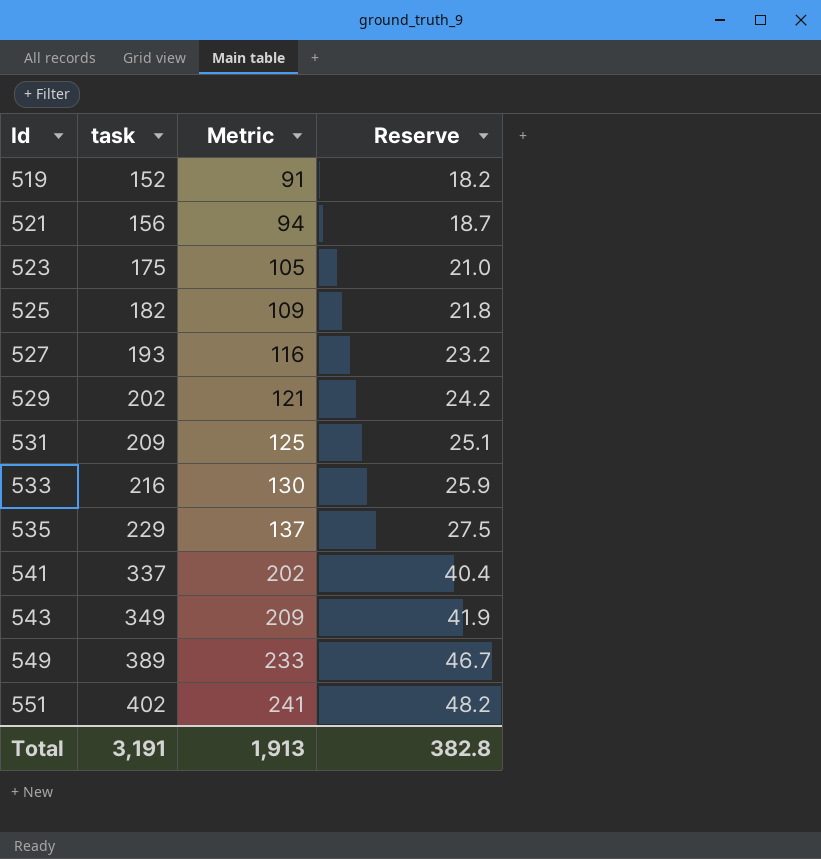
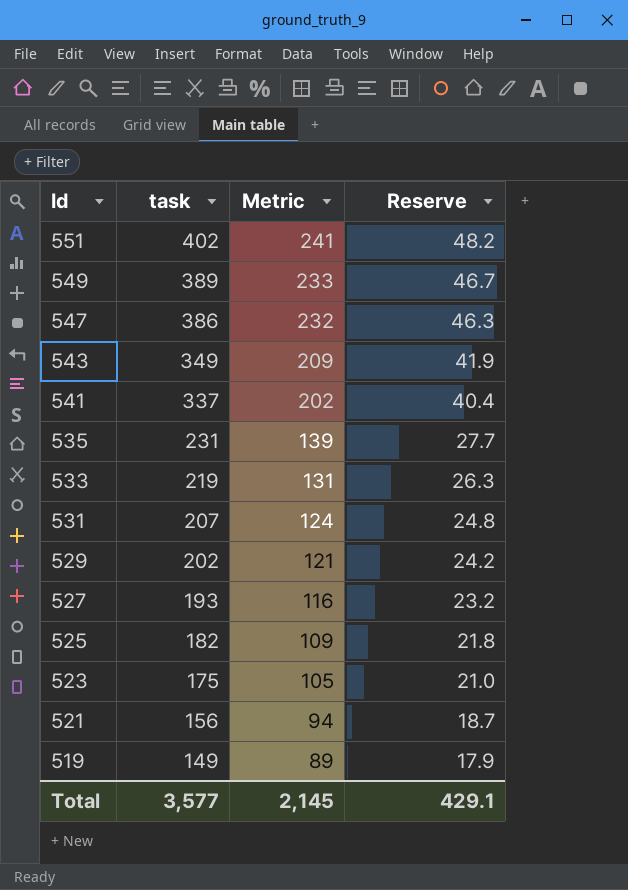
row order: Id ascending -> Id descending
row 547: none -> 386 | 232 | 46.3
535 | task: 229 -> 231
535 | Metric: 137 -> 139
535 | Reserve: 27.5 -> 27.7
533 | task: 216 -> 219
533 | Metric: 130 -> 131
533 | Reserve: 25.9 -> 26.3
531 | task: 209 -> 207
531 | Metric: 125 -> 124
531 | Reserve: 25.1 -> 24.8
519 | task: 152 -> 149
519 | Metric: 91 -> 89
519 | Reserve: 18.2 -> 17.9
Total | task: 3,191 -> 3,577
Total | Metric: 1,913 -> 2,145
Total | Reserve: 382.8 -> 429.1

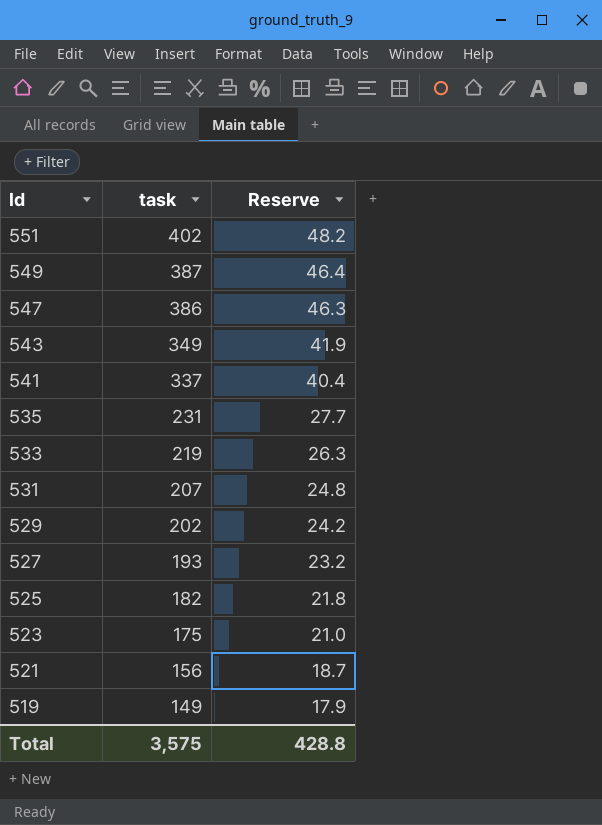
column Metric | formula: [task] * 0.6 -> none
549 | task: 389 -> 387
549 | Reserve: 46.7 -> 46.4
Total | task: 3,577 -> 3,575
Total | Reserve: 429.1 -> 428.8

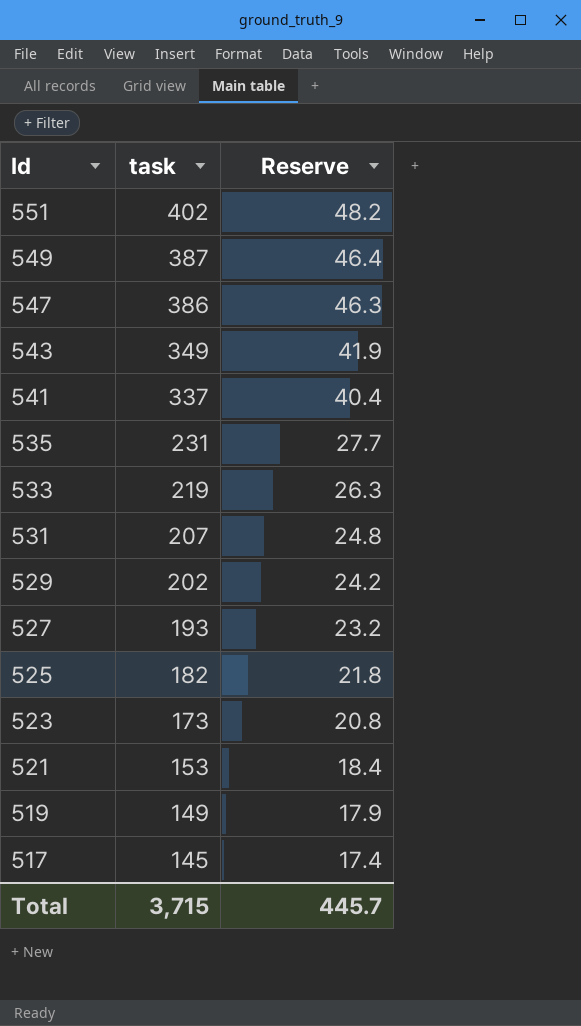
523 | task: 175 -> 173
523 | Reserve: 21.0 -> 20.8
521 | task: 156 -> 153
521 | Reserve: 18.7 -> 18.4
row 517: none -> 145 | 17.4
Total | task: 3,575 -> 3,715
Total | Reserve: 428.8 -> 445.7

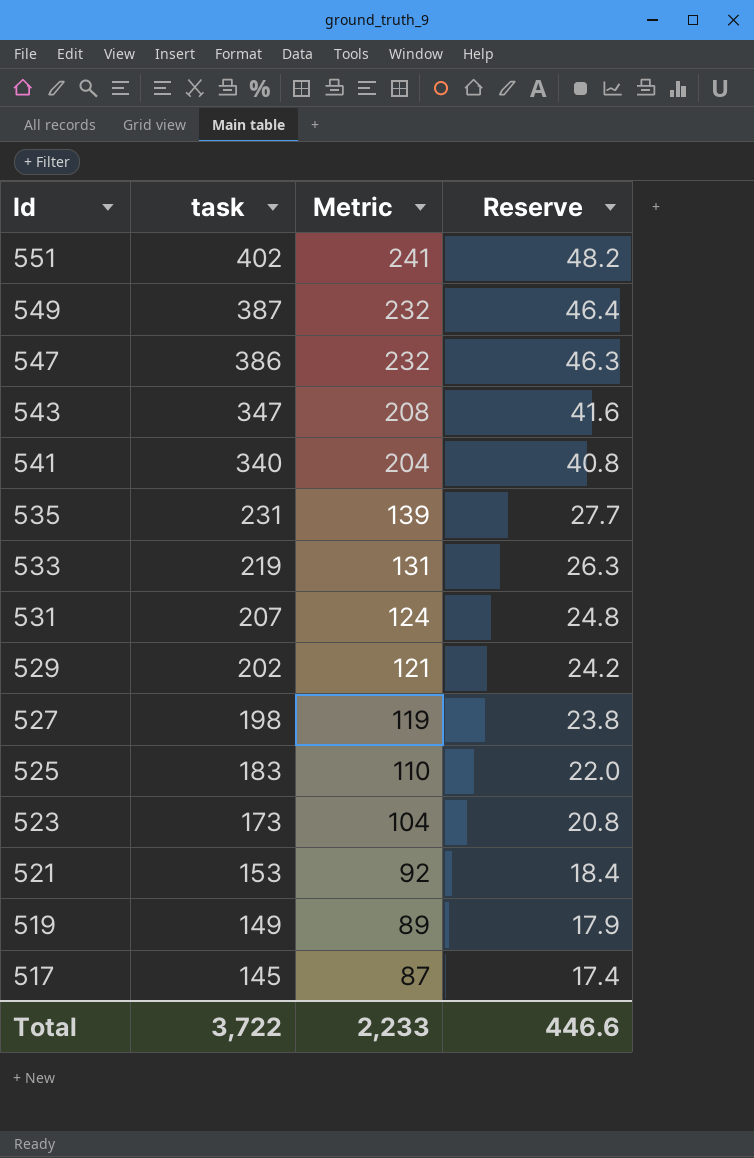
column Metric | formula: none -> [task] * 0.6
543 | task: 349 -> 347
543 | Reserve: 41.9 -> 41.6
541 | task: 337 -> 340
541 | Reserve: 40.4 -> 40.8
527 | task: 193 -> 198
527 | Reserve: 23.2 -> 23.8
525 | task: 182 -> 183
525 | Reserve: 21.8 -> 22.0
Total | task: 3,715 -> 3,722
Total | Reserve: 445.7 -> 446.6

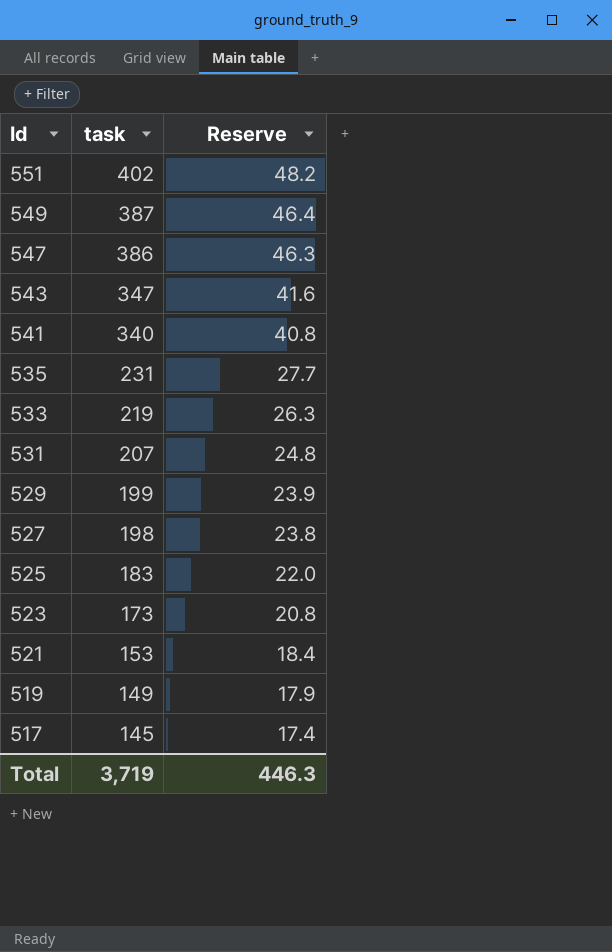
column Metric | formula: [task] * 0.6 -> none
529 | task: 202 -> 199
529 | Reserve: 24.2 -> 23.9
Total | task: 3,722 -> 3,719
Total | Reserve: 446.6 -> 446.3

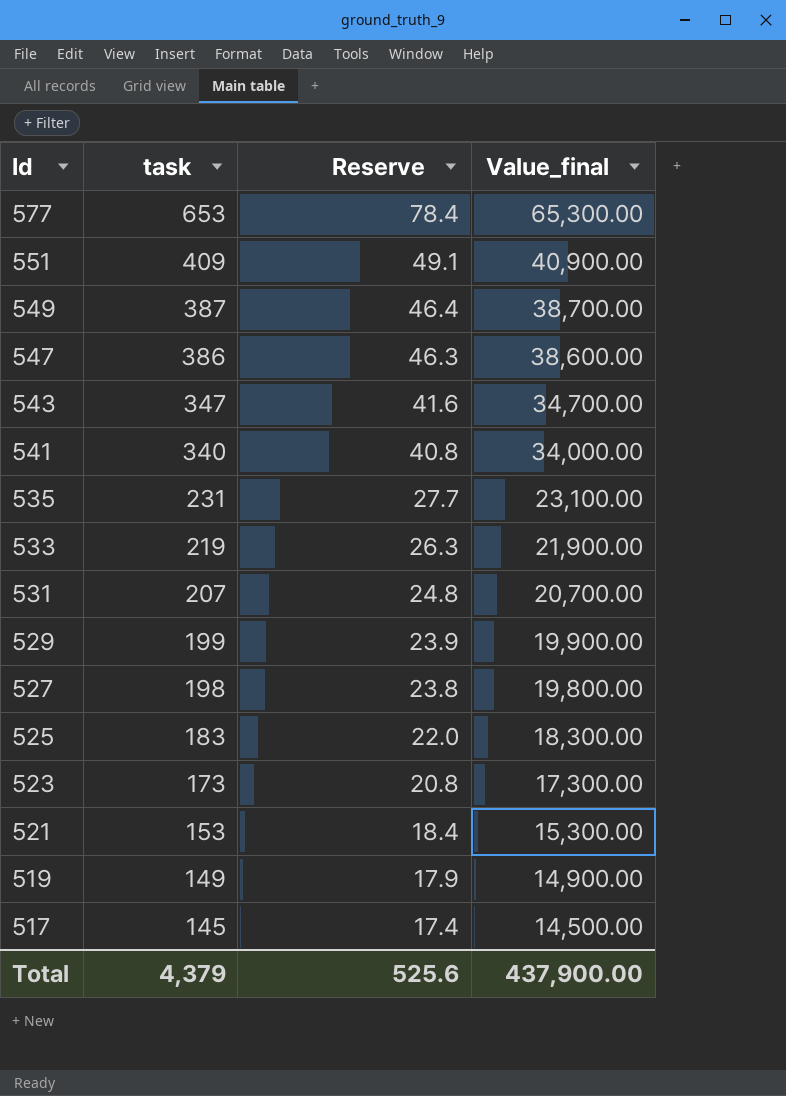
column Value_final | formula: none -> [task] * 100
row 577: none -> 653 | 78.4 | 65,300.00
551 | task: 402 -> 409
551 | Reserve: 48.2 -> 49.1
Total | task: 3,719 -> 4,379
Total | Reserve: 446.3 -> 525.6

